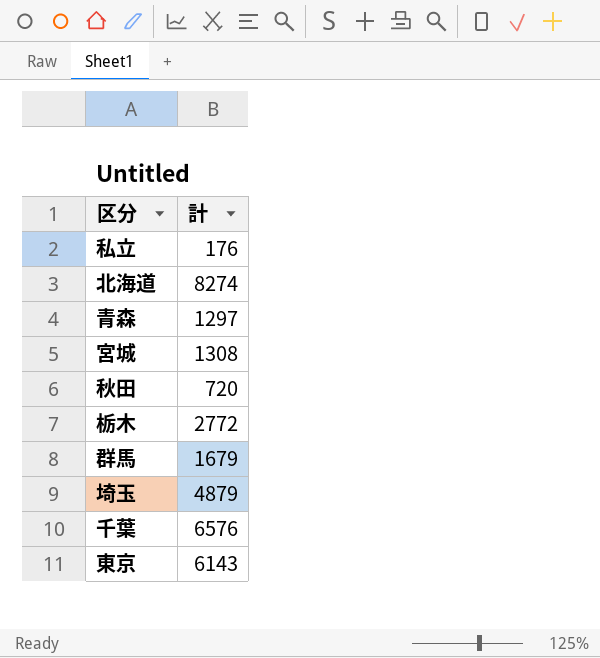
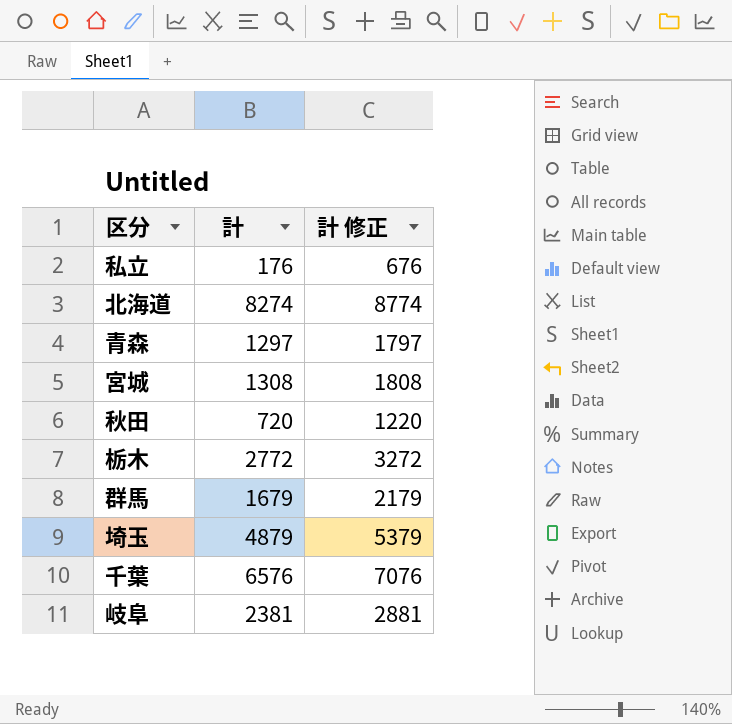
column 計 修正 | formula: none -> [計] + 500
row 東京: 6143 -> none
row 岐阜: none -> 2381 | 2881

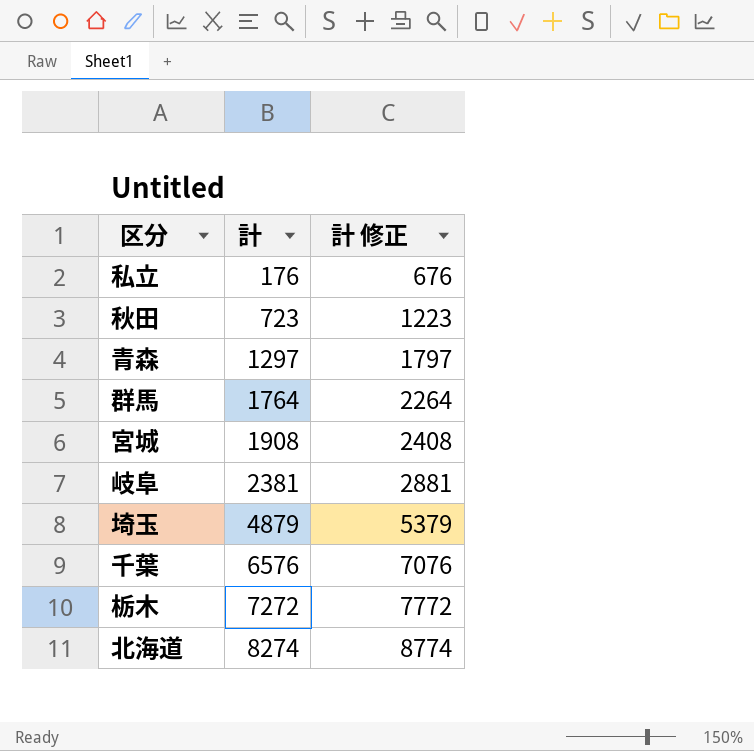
row order: none -> 計 ascending
秋田 | 計: 720 -> 723
秋田 | 計 修正: 1220 -> 1223
群馬 | 計: 1679 -> 1764
群馬 | 計 修正: 2179 -> 2264
宮城 | 計: 1308 -> 1908
宮城 | 計 修正: 1808 -> 2408
栃木 | 計: 2772 -> 7272
栃木 | 計 修正: 3272 -> 7772

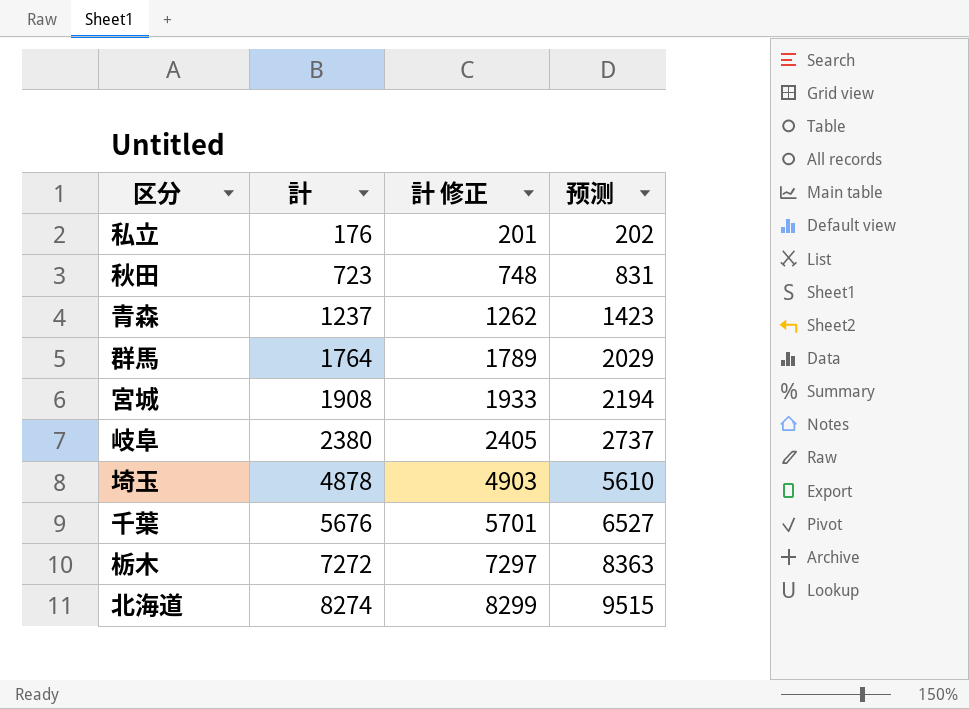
column 計 修正 | formula: [計] + 500 -> [計] + 25
column 预测 | formula: none -> [計] * 1.15
青森 | 計: 1297 -> 1237
岐阜 | 計: 2381 -> 2380
埼玉 | 計: 4879 -> 4878
千葉 | 計: 6576 -> 5676

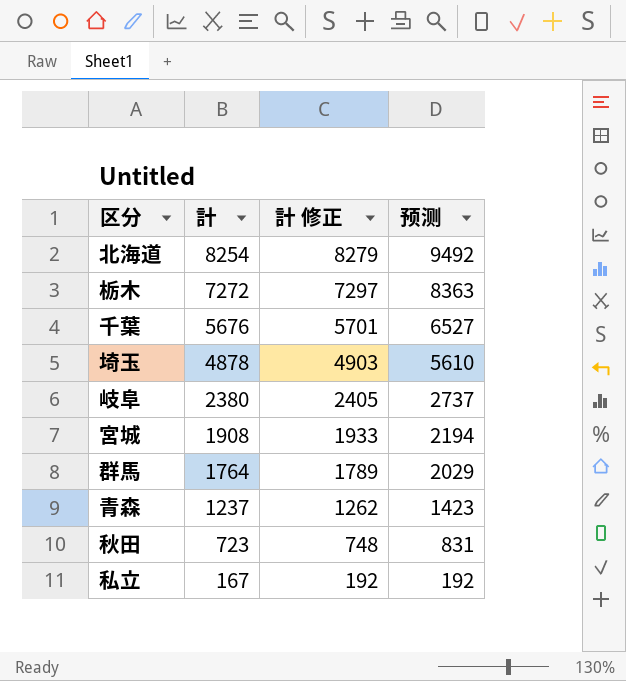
row order: 計 ascending -> 計 descending
北海道 | 計: 8274 -> 8254
北海道 | 計 修正: 8299 -> 8279
北海道 | 预测: 9515 -> 9492
私立 | 計: 176 -> 167
私立 | 計 修正: 201 -> 192
私立 | 预测: 202 -> 192

